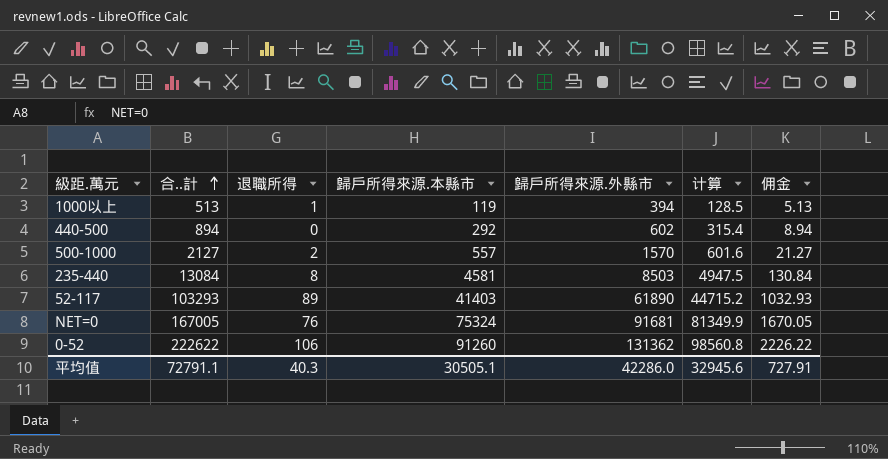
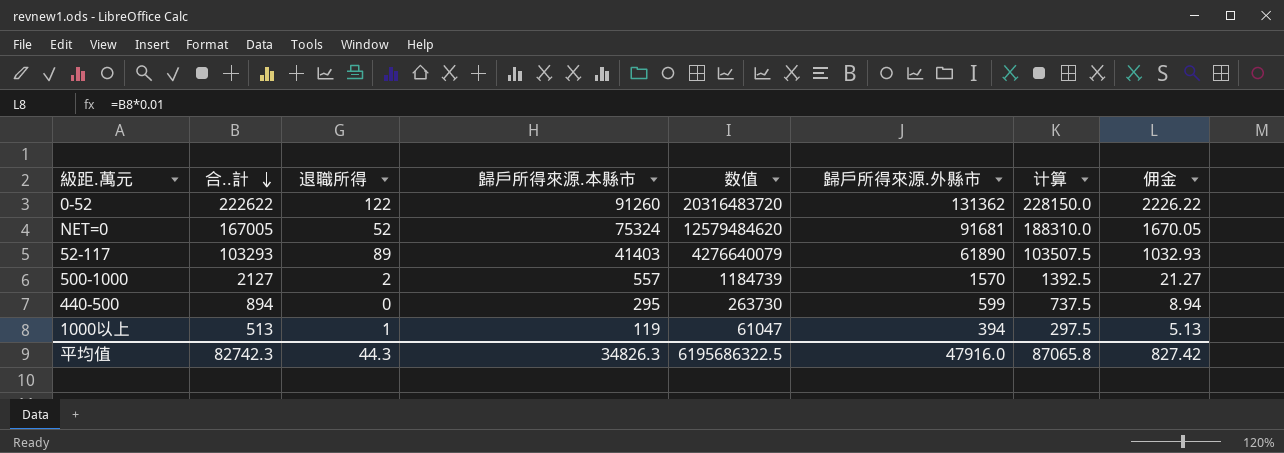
row order: 合..計 ascending -> 合..計 descending
column 数值 | formula: none -> [合..計] * [歸戶所得來源.本縣市]
column 计算 | formula: [歸戶所得來源.本縣市] * 1.08 -> [歸戶所得來源.本縣市] * 2.5
row 235-440: 13084 | 8 | 4581 | 8503 | 4947.5 | 130.84 -> none
0-52 | 退職所得: 106 -> 122
NET=0 | 退職所得: 76 -> 52
440-500 | 歸戶所得來源.本縣市: 292 -> 295
440-500 | 歸戶所得來源.外縣市: 602 -> 599
平均值 | 合..計: 72791.1 -> 82742.3
平均值 | 退職所得: 40.3 -> 44.3
平均值 | 歸戶所得來源.本縣市: 30505.1 -> 34826.3
平均值 | 歸戶所得來源.外縣市: 42286.0 -> 47916.0
平均值 | 计算: 32945.6 -> 87065.8
平均值 | 佣金: 727.91 -> 827.42

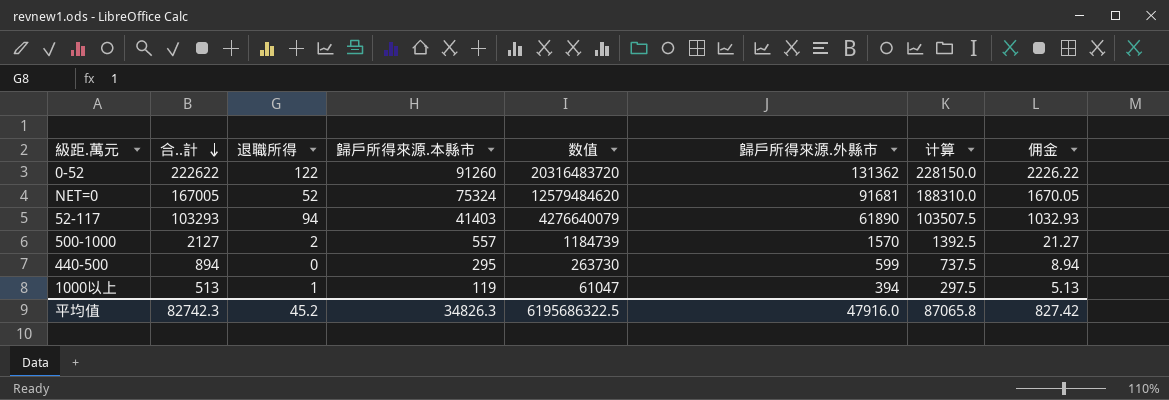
52-117 | 退職所得: 89 -> 94
平均值 | 退職所得: 44.3 -> 45.2

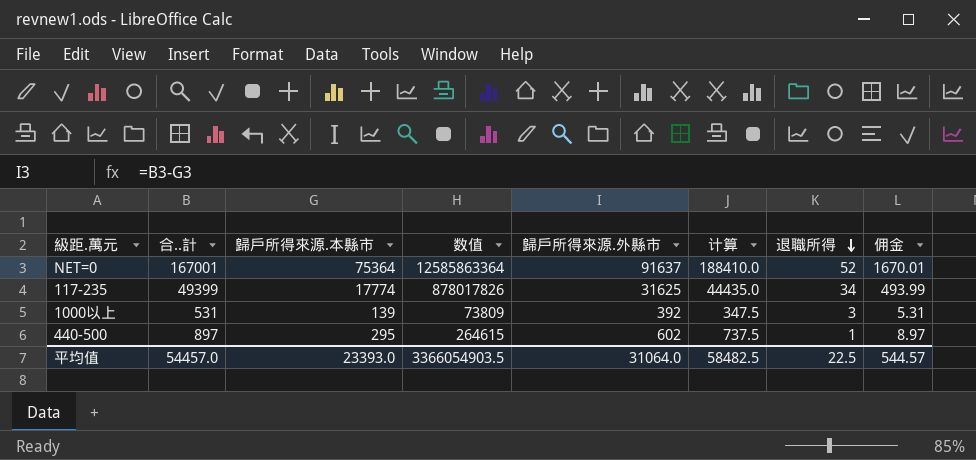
row order: 合..計 descending -> 退職所得 descending
column 退職所得 | position: 3 -> 7
row 0-52: 222622 | 122 | 91260 | 20316483720 | 131362 | 228150.0 | 2226.22 -> none
row 52-117: 103293 | 94 | 41403 | 4276640079 | 61890 | 103507.5 | 1032.93 -> none
row 500-1000: 2127 | 2 | 557 | 1184739 | 1570 | 1392.5 | 21.27 -> none
NET=0 | 合..計: 167005 -> 167001
NET=0 | 歸戶所得來源.本縣市: 75324 -> 75364
NET=0 | 数值: 12579484620 -> 12585863364
NET=0 | 歸戶所得來源.外縣市: 91681 -> 91637
NET=0 | 计算: 188310.0 -> 188410.0
NET=0 | 佣金: 1670.05 -> 1670.01
row 117-235: none -> 49399 | 17774 | 878017826 | 31625 | 44435.0 | 34 | 493.99
1000以上 | 合..計: 513 -> 531
1000以上 | 歸戶所得來源.本縣市: 119 -> 139
1000以上 | 数值: 61047 -> 73809
1000以上 | 歸戶所得來源.外縣市: 394 -> 392
1000以上 | 计算: 297.5 -> 347.5
1000以上 | 退職所得: 1 -> 3
1000以上 | 佣金: 5.13 -> 5.31
440-500 | 合..計: 894 -> 897
440-500 | 数值: 263730 -> 264615
440-500 | 歸戶所得來源.外縣市: 599 -> 602
440-500 | 退職所得: 0 -> 1
440-500 | 佣金: 8.94 -> 8.97
平均值 | 合..計: 82742.3 -> 54457.0
平均值 | 歸戶所得來源.本縣市: 34826.3 -> 23393.0
平均值 | 数值: 6195686322.5 -> 3366054903.5
平均值 | 歸戶所得來源.外縣市: 47916.0 -> 31064.0
平均值 | 计算: 87065.8 -> 58482.5
平均值 | 退職所得: 45.2 -> 22.5
平均值 | 佣金: 827.42 -> 544.57

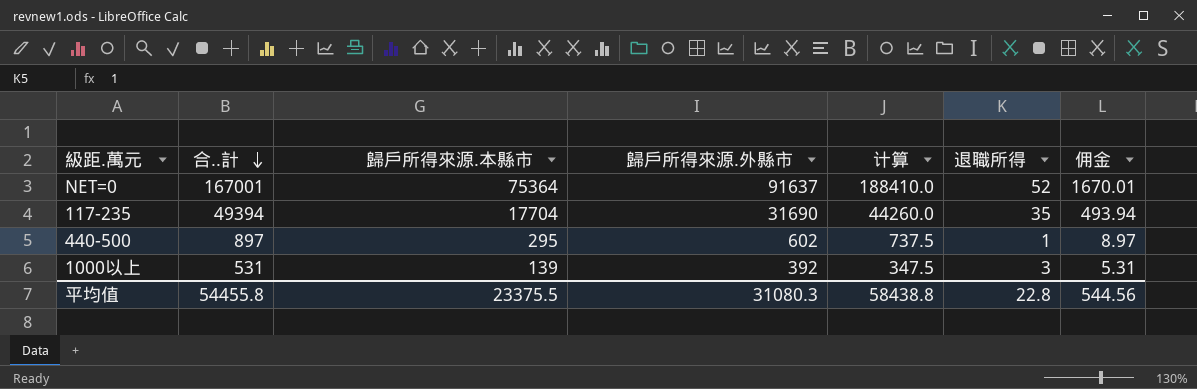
row order: 退職所得 descending -> 合..計 descending
column 数值 | formula: [合..計] * [歸戶所得來源.本縣市] -> none
117-235 | 合..計: 49399 -> 49394
117-235 | 歸戶所得來源.本縣市: 17774 -> 17704
117-235 | 歸戶所得來源.外縣市: 31625 -> 31690
117-235 | 计算: 44435.0 -> 44260.0
117-235 | 退職所得: 34 -> 35
117-235 | 佣金: 493.99 -> 493.94
平均值 | 合..計: 54457.0 -> 54455.8
平均值 | 歸戶所得來源.本縣市: 23393.0 -> 23375.5
平均值 | 歸戶所得來源.外縣市: 31064.0 -> 31080.3
平均值 | 计算: 58482.5 -> 58438.8
平均值 | 退職所得: 22.5 -> 22.8
平均值 | 佣金: 544.57 -> 544.56

